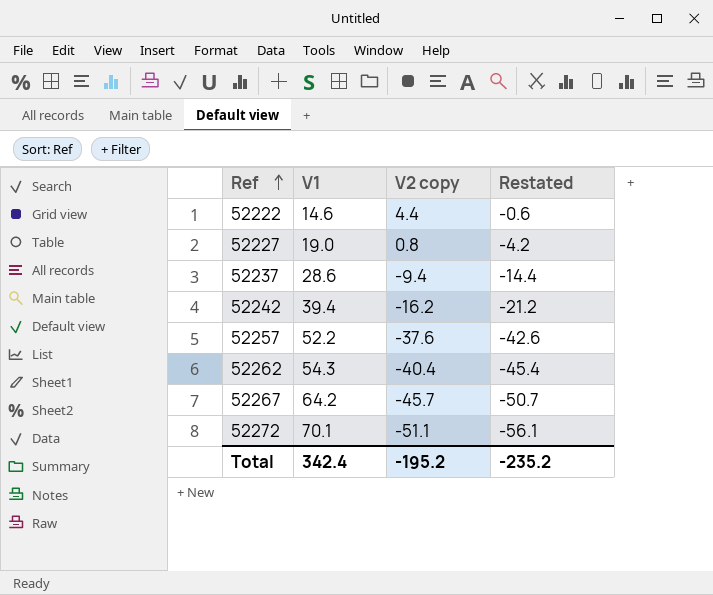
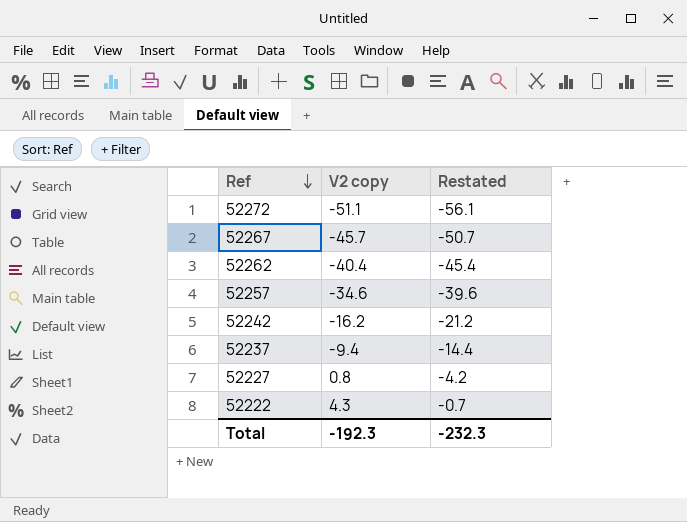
row order: Ref ascending -> Ref descending
column V1 | position: 2 -> none
52257 | V2 copy: -37.6 -> -34.6
52257 | Restated: -42.6 -> -39.6
52222 | V2 copy: 4.4 -> 4.3
52222 | Restated: -0.6 -> -0.7
Total | V2 copy: -195.2 -> -192.3
Total | Restated: -235.2 -> -232.3

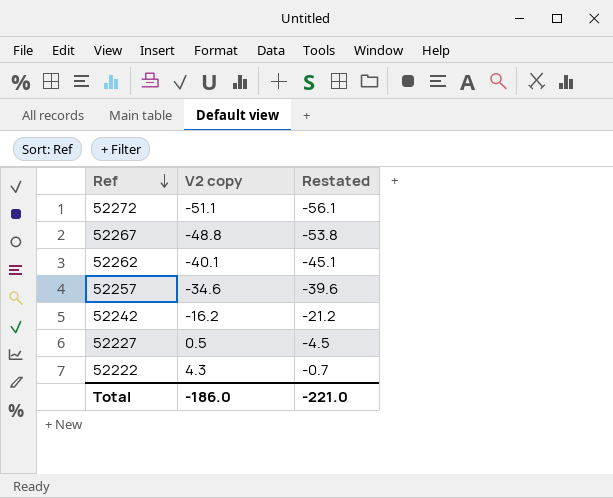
row 52237: -9.4 | -14.4 -> none
52267 | V2 copy: -45.7 -> -48.8
52267 | Restated: -50.7 -> -53.8
52262 | V2 copy: -40.4 -> -40.1
52262 | Restated: -45.4 -> -45.1
52227 | V2 copy: 0.8 -> 0.5
52227 | Restated: -4.2 -> -4.5
Total | V2 copy: -192.3 -> -186.0
Total | Restated: -232.3 -> -221.0

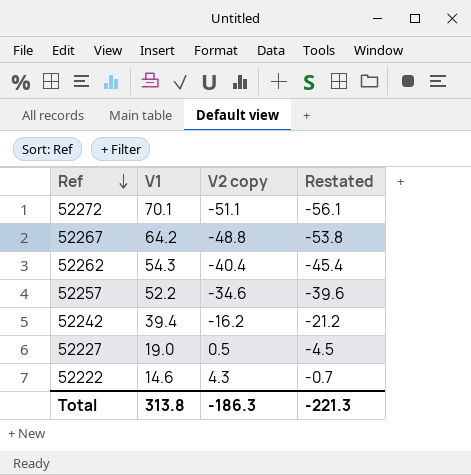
column V1 | position: none -> 2
52262 | V2 copy: -40.1 -> -40.4
52262 | Restated: -45.1 -> -45.4
Total | V2 copy: -186.0 -> -186.3
Total | Restated: -221.0 -> -221.3

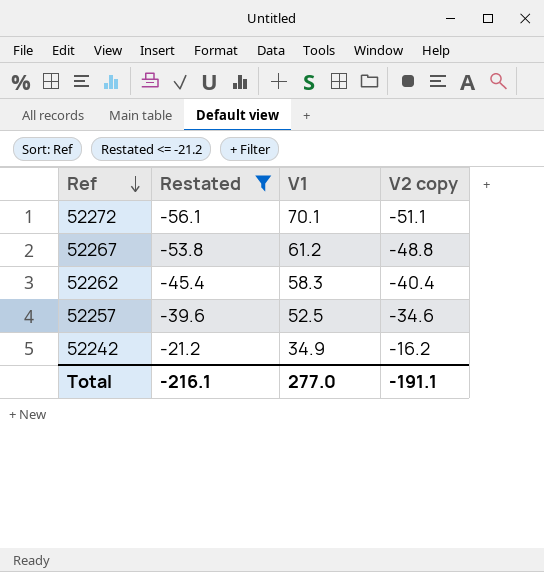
filter: none -> Restated <= -21.2
column Restated | position: 4 -> 2
52267 | V1: 64.2 -> 61.2
52262 | V1: 54.3 -> 58.3
52257 | V1: 52.2 -> 52.5
52242 | V1: 39.4 -> 34.9
Total | Restated: -221.3 -> -216.1
Total | V1: 313.8 -> 277.0
Total | V2 copy: -186.3 -> -191.1

